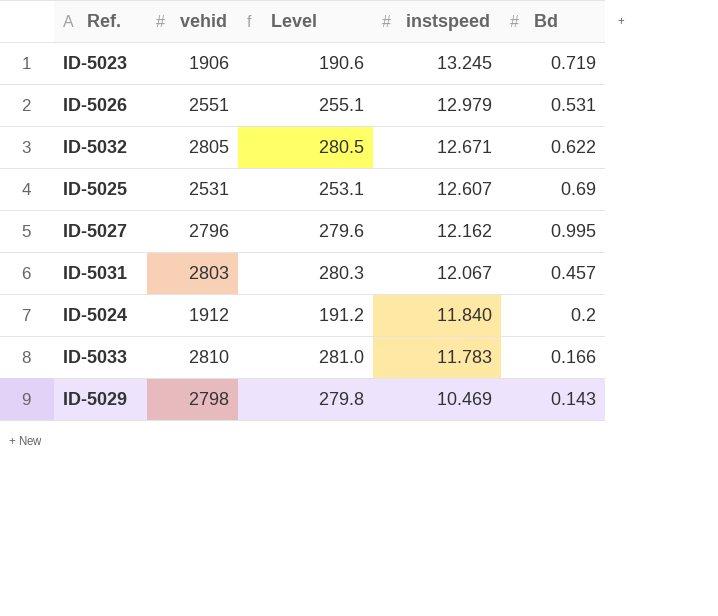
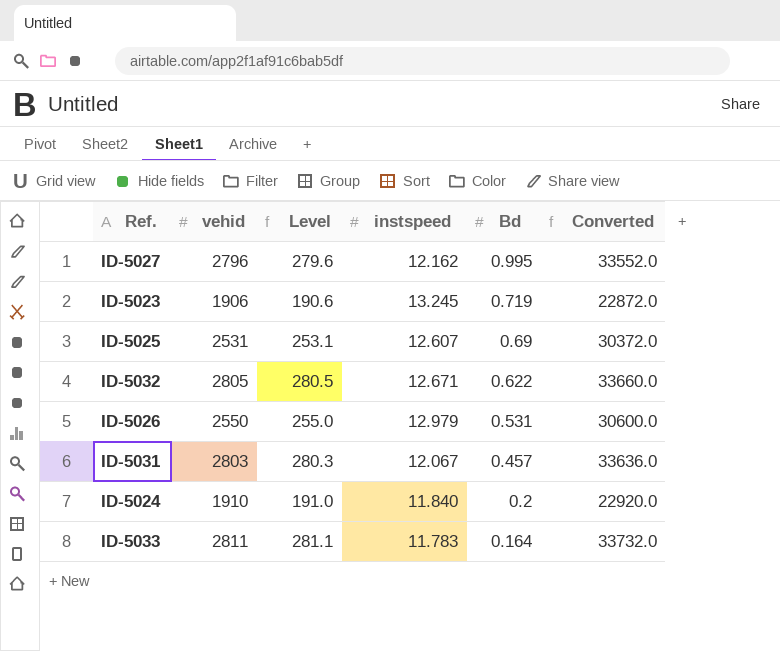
row order: instspeed descending -> Bd descending
column Converted | formula: none -> [vehid] * 12
row ID-5029: 2798 | 279.8 | 10.469 | 0.143 -> none
ID-5026 | vehid: 2551 -> 2550
ID-5026 | Level: 255.1 -> 255.0
ID-5024 | vehid: 1912 -> 1910
ID-5024 | Level: 191.2 -> 191.0
ID-5033 | vehid: 2810 -> 2811
ID-5033 | Level: 281.0 -> 281.1
ID-5033 | Bd: 0.166 -> 0.164

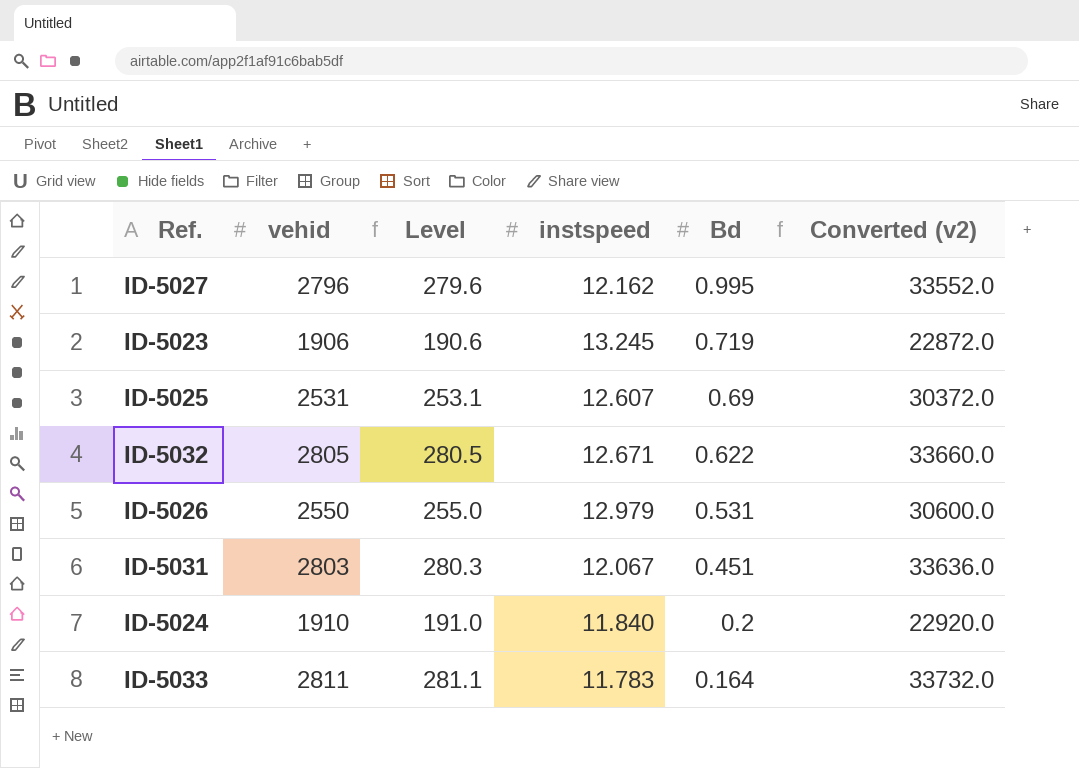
column name: Converted -> Converted (v2)
ID-5031 | Bd: 0.457 -> 0.451

